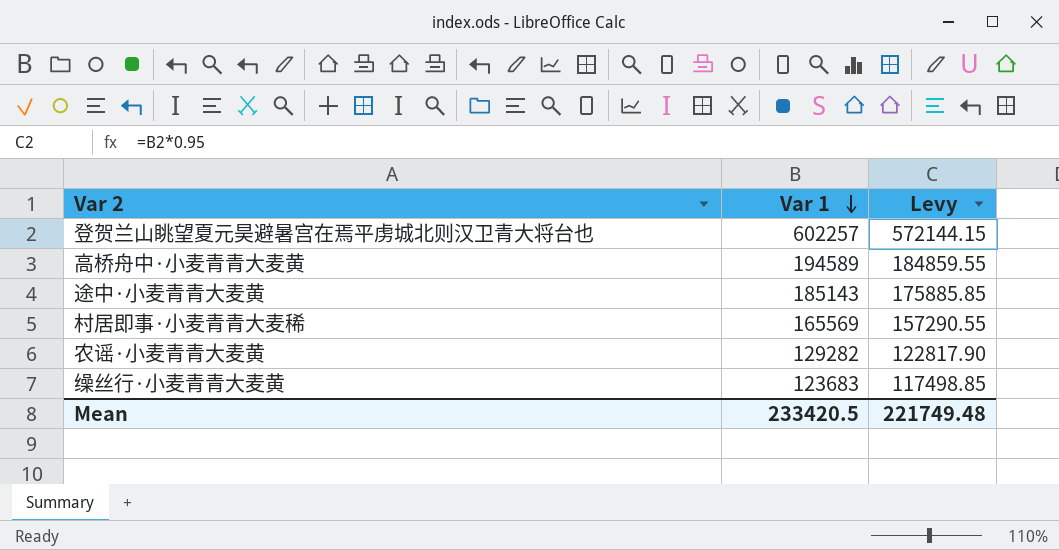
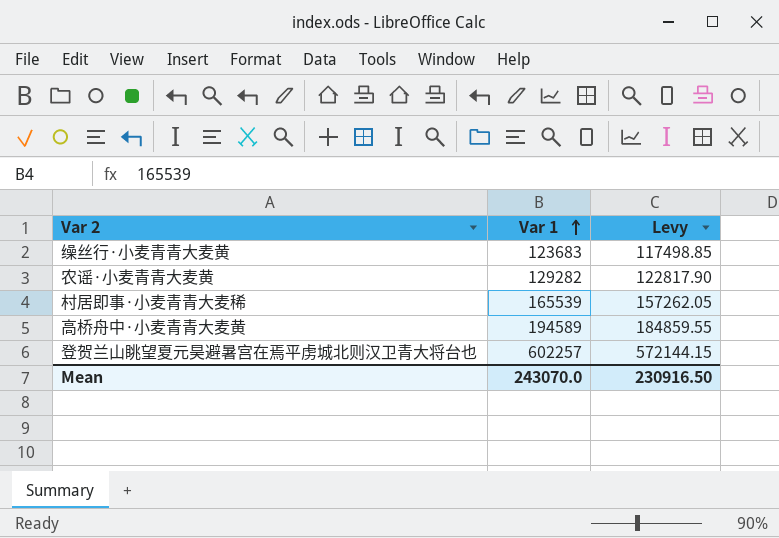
row order: Var 1 descending -> Var 1 ascending
row 途中·小麦青青大麦黄: 185143 | 175885.85 -> none
村居即事·小麦青青大麦稀 | Var 1: 165569 -> 165539
村居即事·小麦青青大麦稀 | Levy: 157290.55 -> 157262.05
Mean | Var 1: 233420.5 -> 243070.0
Mean | Levy: 221749.48 -> 230916.50

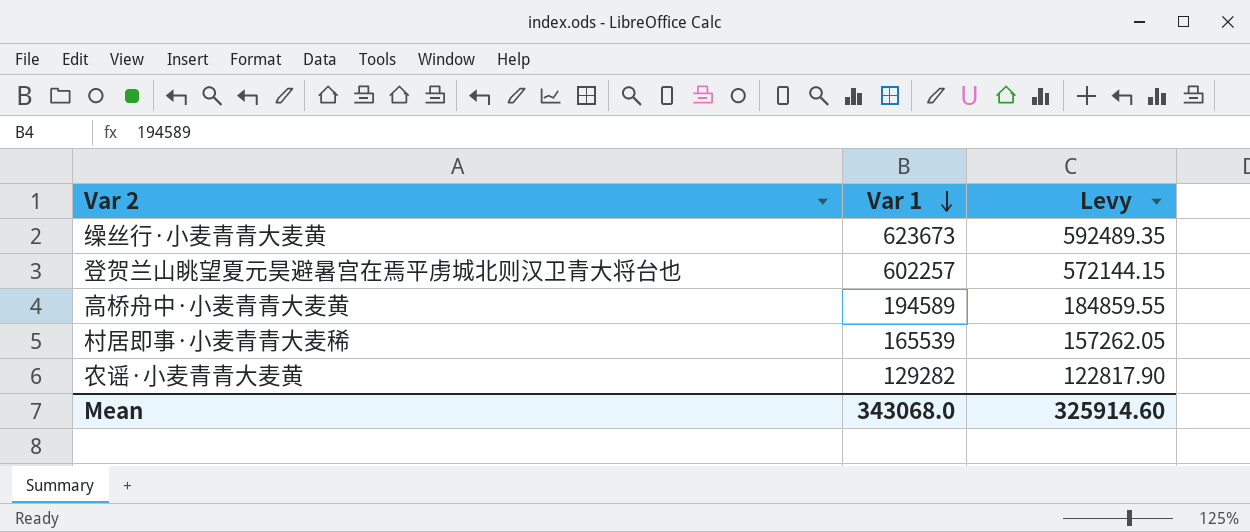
row order: Var 1 ascending -> Var 1 descending
缲丝行·小麦青青大麦黄 | Var 1: 123683 -> 623673
缲丝行·小麦青青大麦黄 | Levy: 117498.85 -> 592489.35
Mean | Var 1: 243070.0 -> 343068.0
Mean | Levy: 230916.50 -> 325914.60

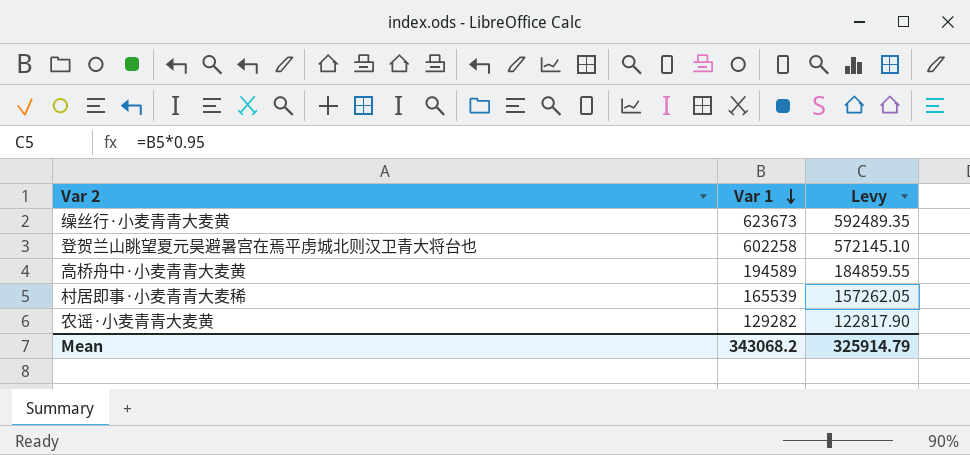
登贺兰山眺望夏元昊避暑宫在焉平虏城北则汉卫青大将台也 | Var 1: 602257 -> 602258
登贺兰山眺望夏元昊避暑宫在焉平虏城北则汉卫青大将台也 | Levy: 572144.15 -> 572145.10
Mean | Var 1: 343068.0 -> 343068.2
Mean | Levy: 325914.60 -> 325914.79

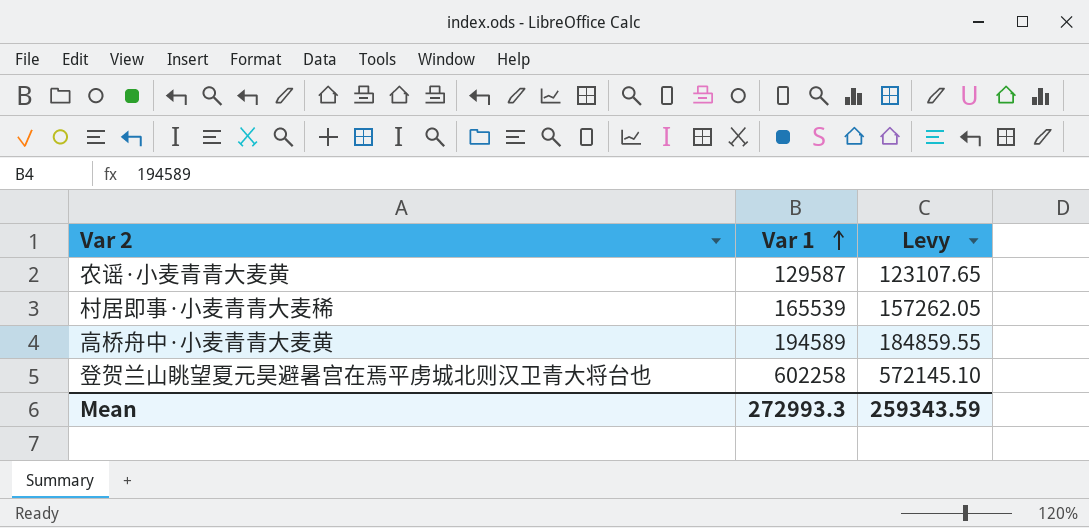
row order: Var 1 descending -> Var 1 ascending
row 缲丝行·小麦青青大麦黄: 623673 | 592489.35 -> none
农谣·小麦青青大麦黄 | Var 1: 129282 -> 129587
农谣·小麦青青大麦黄 | Levy: 122817.90 -> 123107.65
Mean | Var 1: 343068.2 -> 272993.3
Mean | Levy: 325914.79 -> 259343.59

